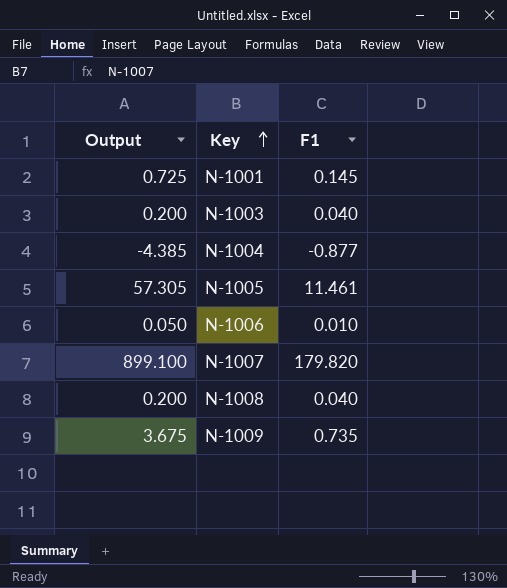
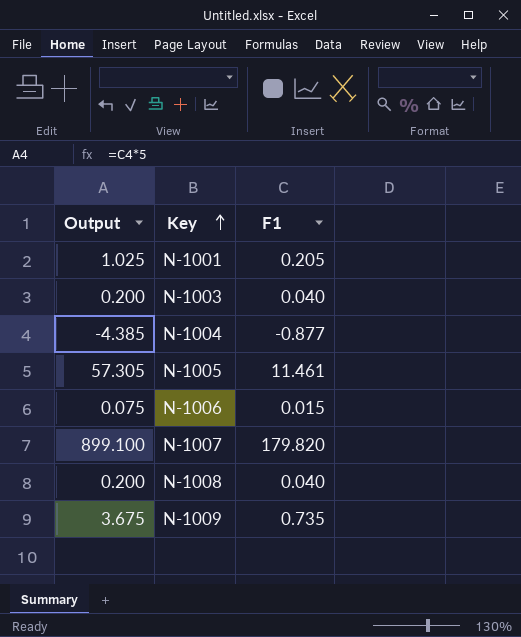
N-1001 | Output: 0.725 -> 1.025
N-1001 | F1: 0.145 -> 0.205
N-1006 | Output: 0.050 -> 0.075
N-1006 | F1: 0.010 -> 0.015

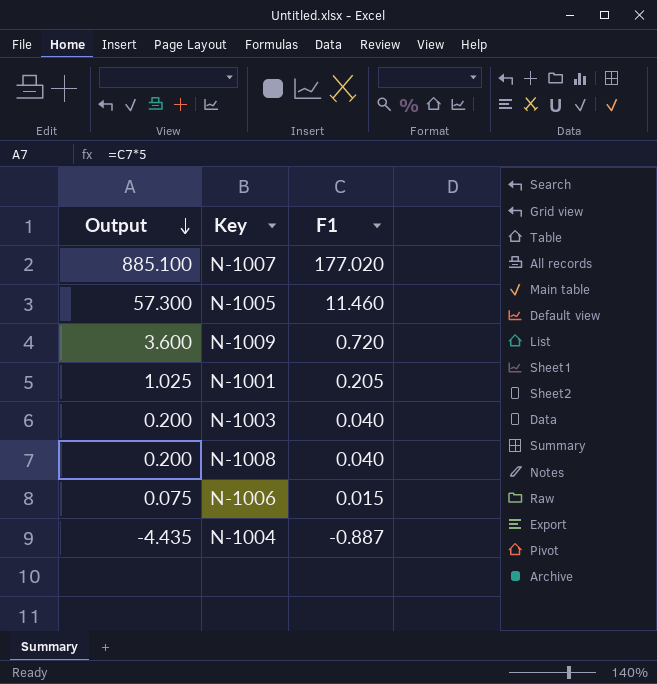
row order: Key ascending -> Output descending
N-1007 | Output: 899.100 -> 885.100
N-1007 | F1: 179.820 -> 177.020
N-1005 | Output: 57.305 -> 57.300
N-1005 | F1: 11.461 -> 11.460
N-1009 | Output: 3.675 -> 3.600
N-1009 | F1: 0.735 -> 0.720
N-1004 | Output: -4.385 -> -4.435
N-1004 | F1: -0.877 -> -0.887

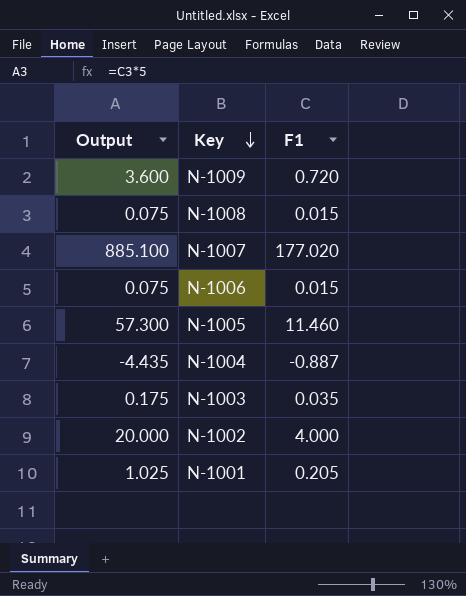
row order: Output descending -> Key descending
N-1008 | Output: 0.200 -> 0.075
N-1008 | F1: 0.040 -> 0.015
N-1003 | Output: 0.200 -> 0.175
N-1003 | F1: 0.040 -> 0.035
row N-1002: none -> 20.000 | 4.000

